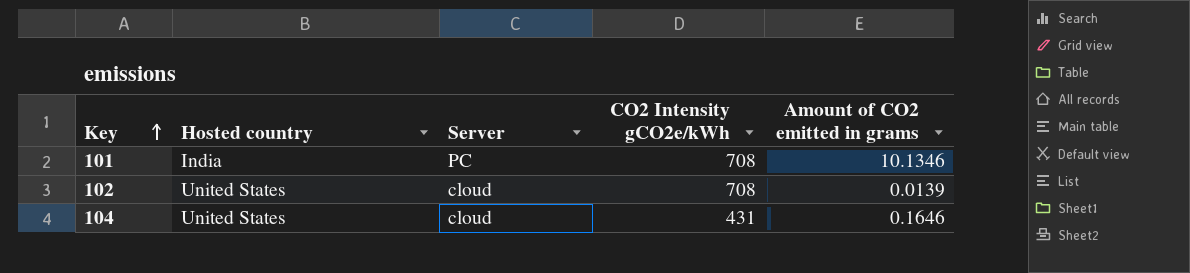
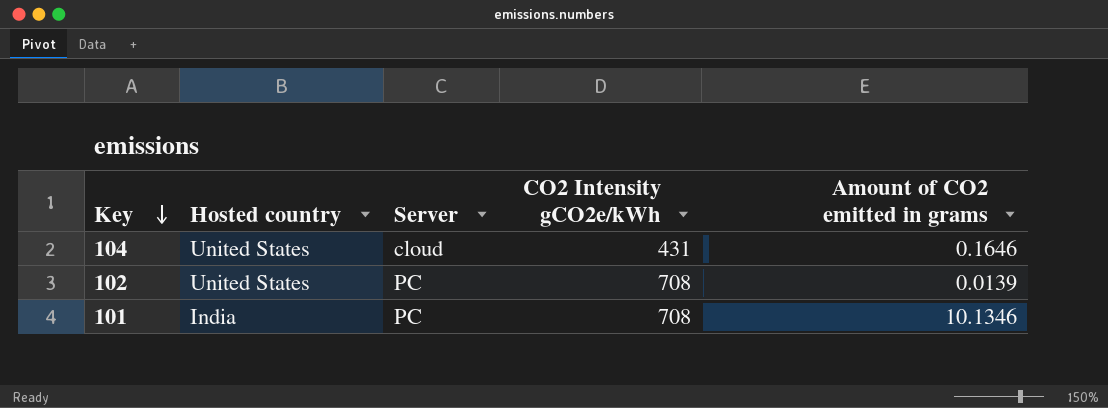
row order: Key ascending -> Key descending
102 | Server: cloud -> PC

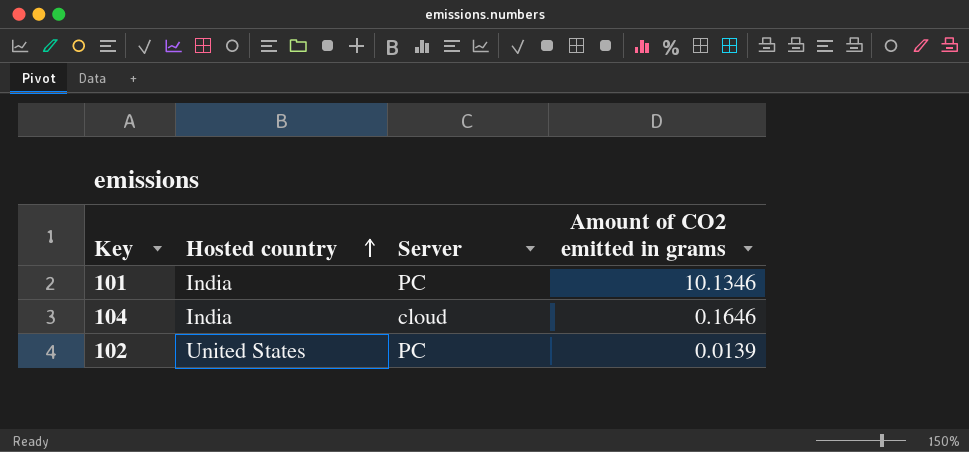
row order: Key descending -> Hosted country ascending
column CO2 Intensity gCO2e/kWh | position: 4 -> none
104 | Hosted country: United States -> India

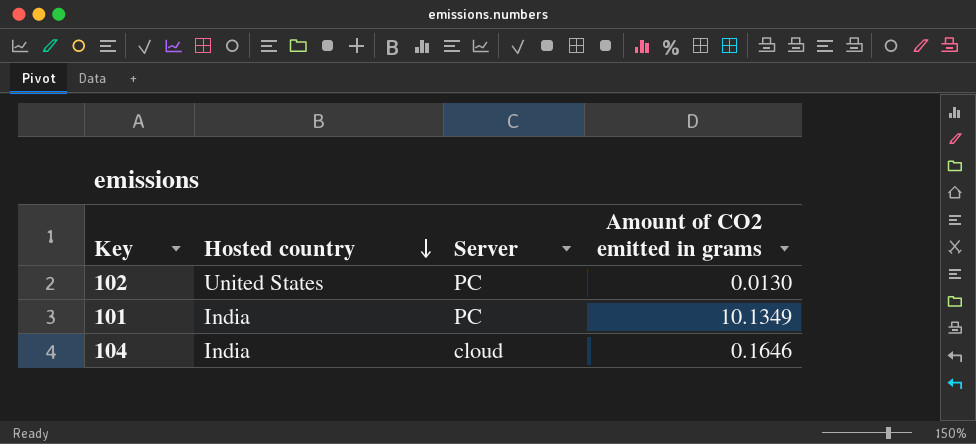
row order: Hosted country ascending -> Hosted country descending
102 | Amount of CO2 emitted in grams: 0.0139 -> 0.0130
101 | Amount of CO2 emitted in grams: 10.1346 -> 10.1349

